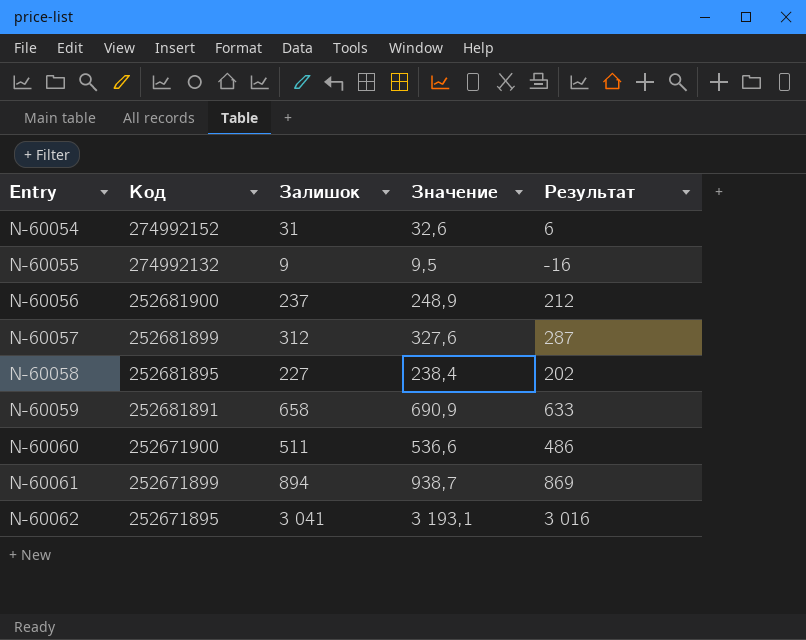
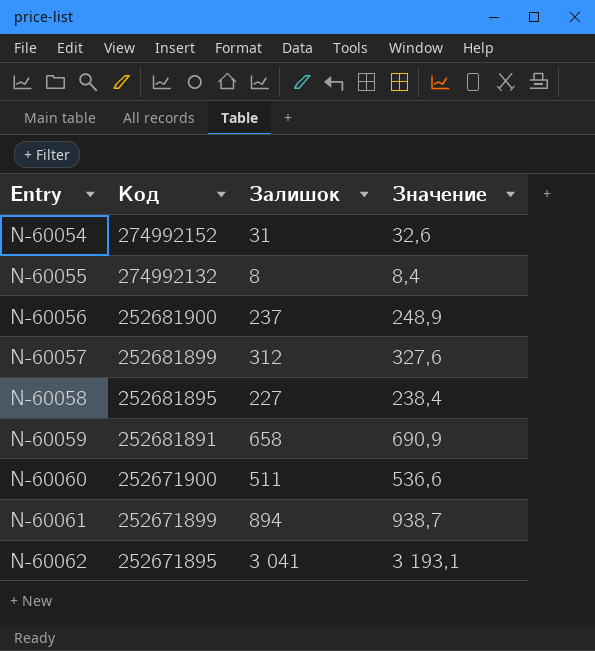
column Результат | formula: [Залишок] - 25 -> none
N-60055 | Залишок: 9 -> 8
N-60055 | Значение: 9,5 -> 8,4

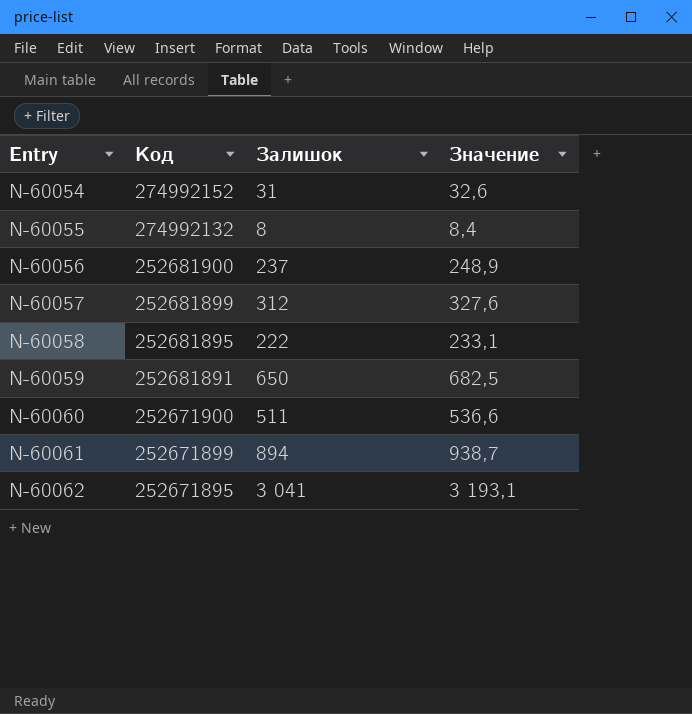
N-60058 | Залишок: 227 -> 222
N-60058 | Значение: 238,4 -> 233,1
N-60059 | Залишок: 658 -> 650
N-60059 | Значение: 690,9 -> 682,5

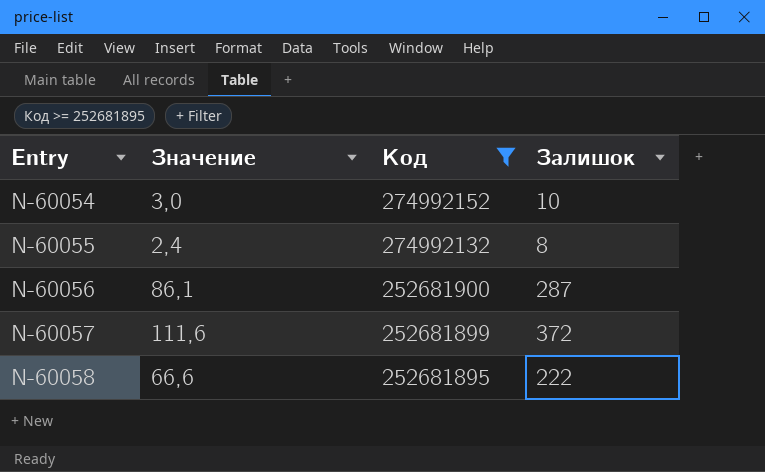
filter: none -> Код >= 252681895
column Значение | formula: [Залишок] * 1,05 -> [Залишок] * 0,3
column Значение | position: 4 -> 2
N-60054 | Залишок: 31 -> 10
N-60056 | Залишок: 237 -> 287
N-60057 | Залишок: 312 -> 372

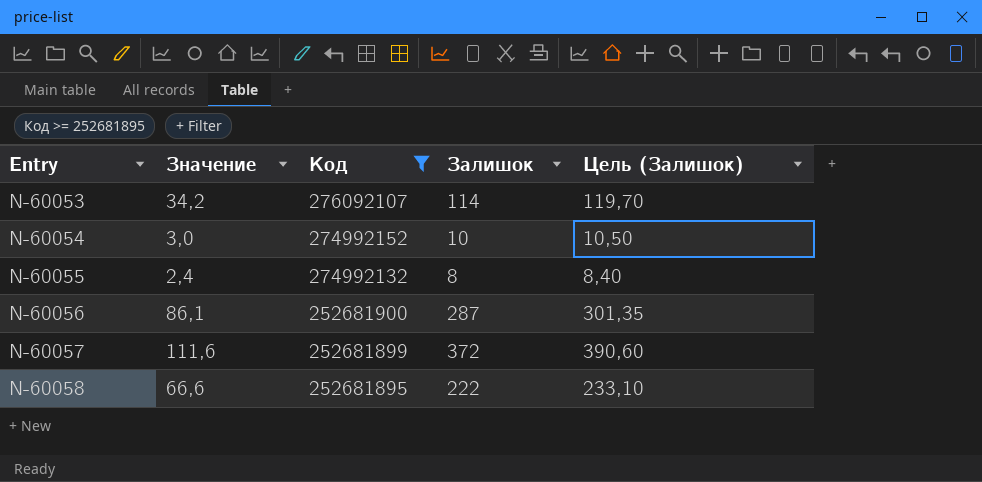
column Цель (Залишок) | formula: none -> [Залишок] * 1,05
row N-60053: none -> 34,2 | 276092107 | 114 | 119,70

